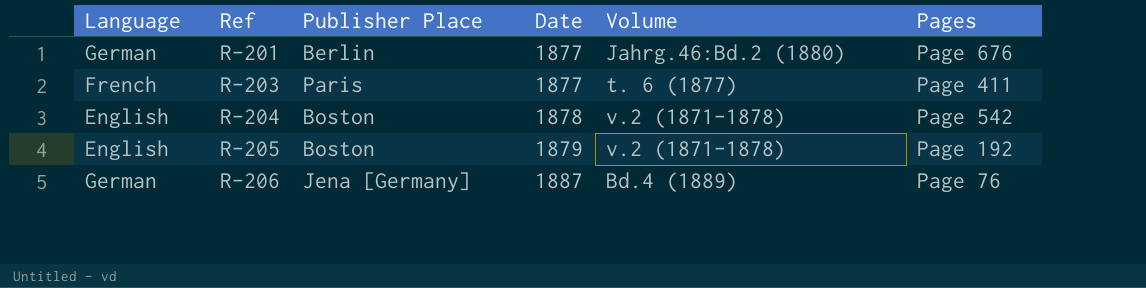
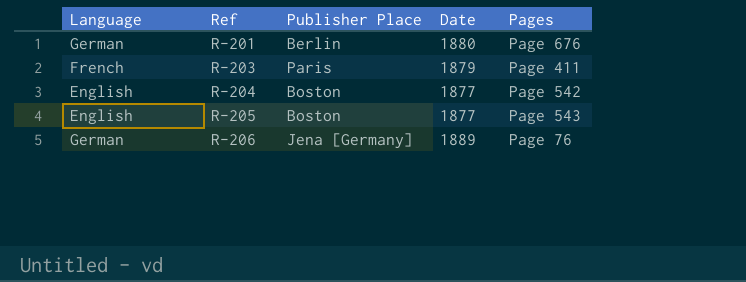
column Volume | position: 5 -> none
R-201 | Date: 1877 -> 1880
R-203 | Date: 1877 -> 1879
R-204 | Date: 1878 -> 1877
R-205 | Date: 1879 -> 1877
R-205 | Pages: Page 192 -> Page 543
R-206 | Date: 1887 -> 1889

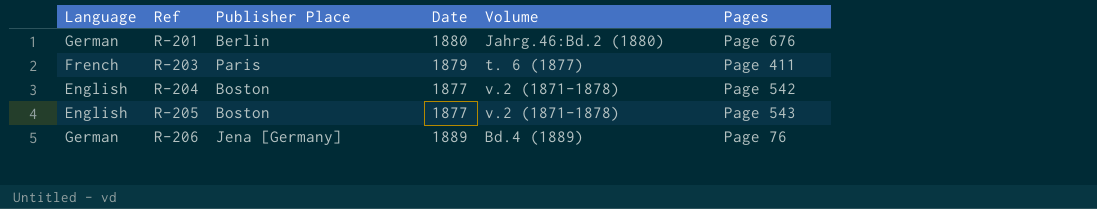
column Volume | position: none -> 5

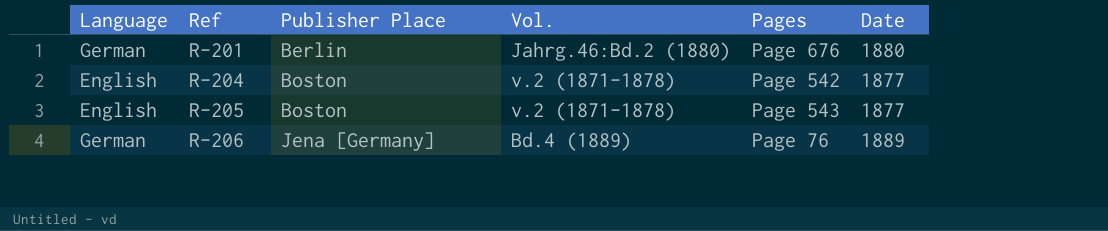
column name: Volume -> Vol.
column Date | position: 4 -> 6
row R-203: French | Paris | 1879 | t. 6 (1877) | Page 411 -> none

